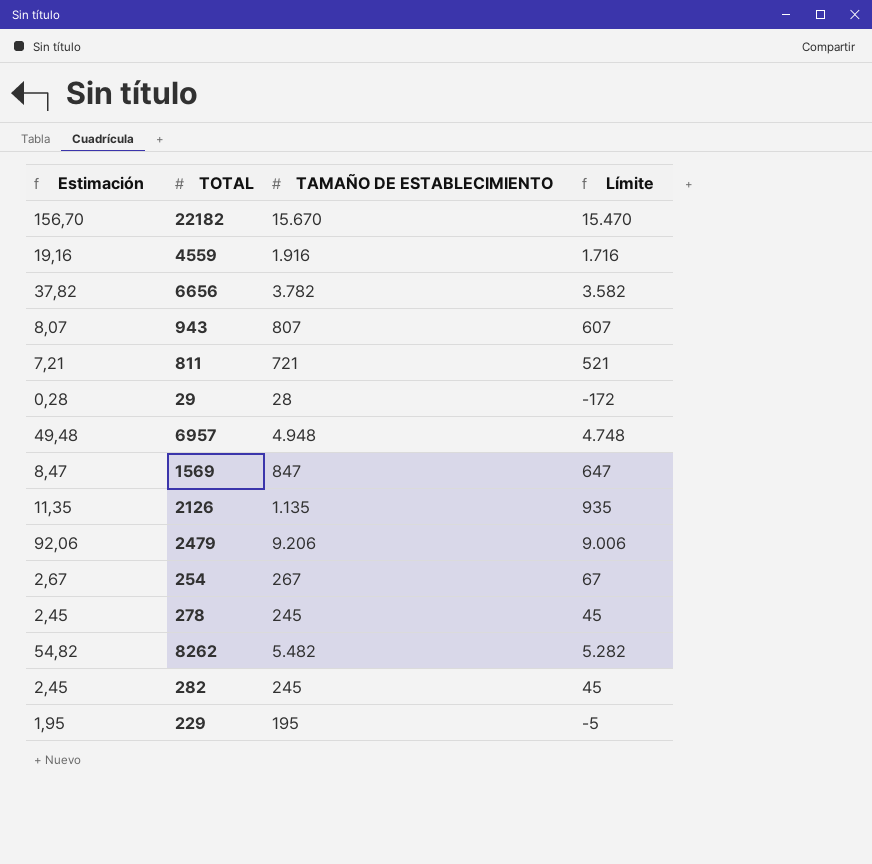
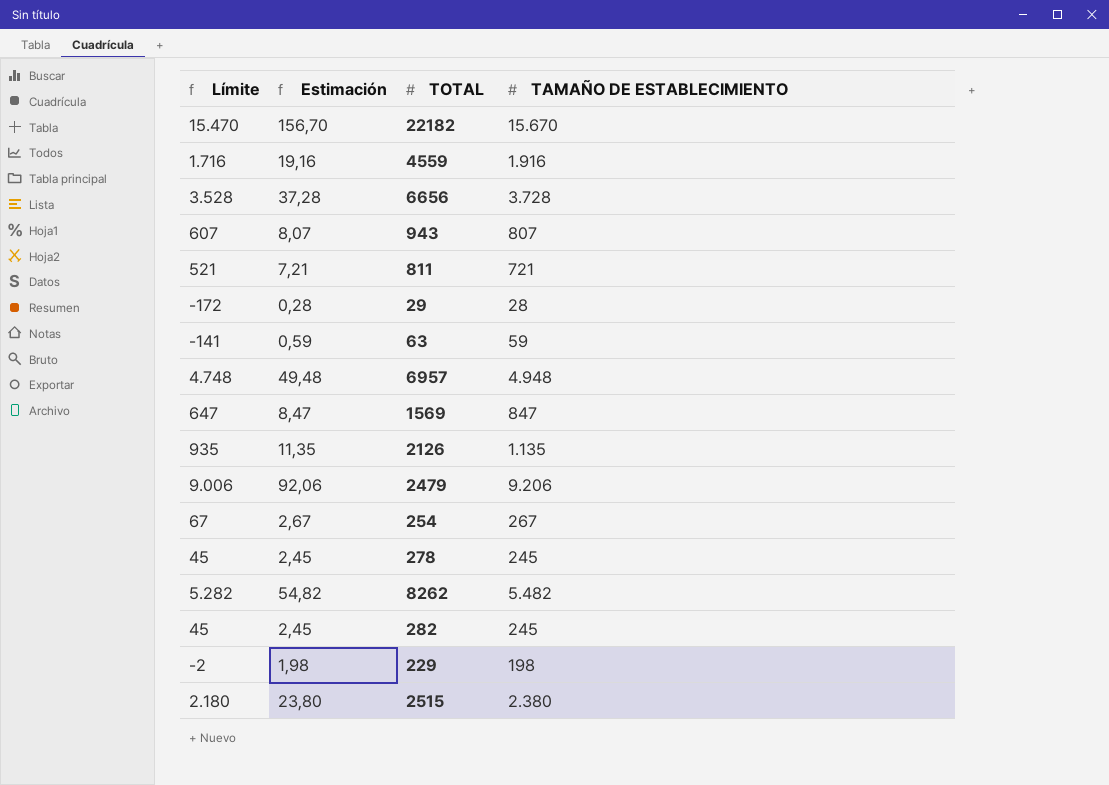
column Límite | position: 4 -> 1
6656 | Límite: 3.582 -> 3.528
6656 | Estimación: 37,82 -> 37,28
6656 | TAMAÑO DE ESTABLECIMIENTO: 3.782 -> 3.728
row 63: none -> -141 | 0,59 | 59
229 | Límite: -5 -> -2
229 | Estimación: 1,95 -> 1,98
229 | TAMAÑO DE ESTABLECIMIENTO: 195 -> 198
row 2515: none -> 2.180 | 23,80 | 2.380

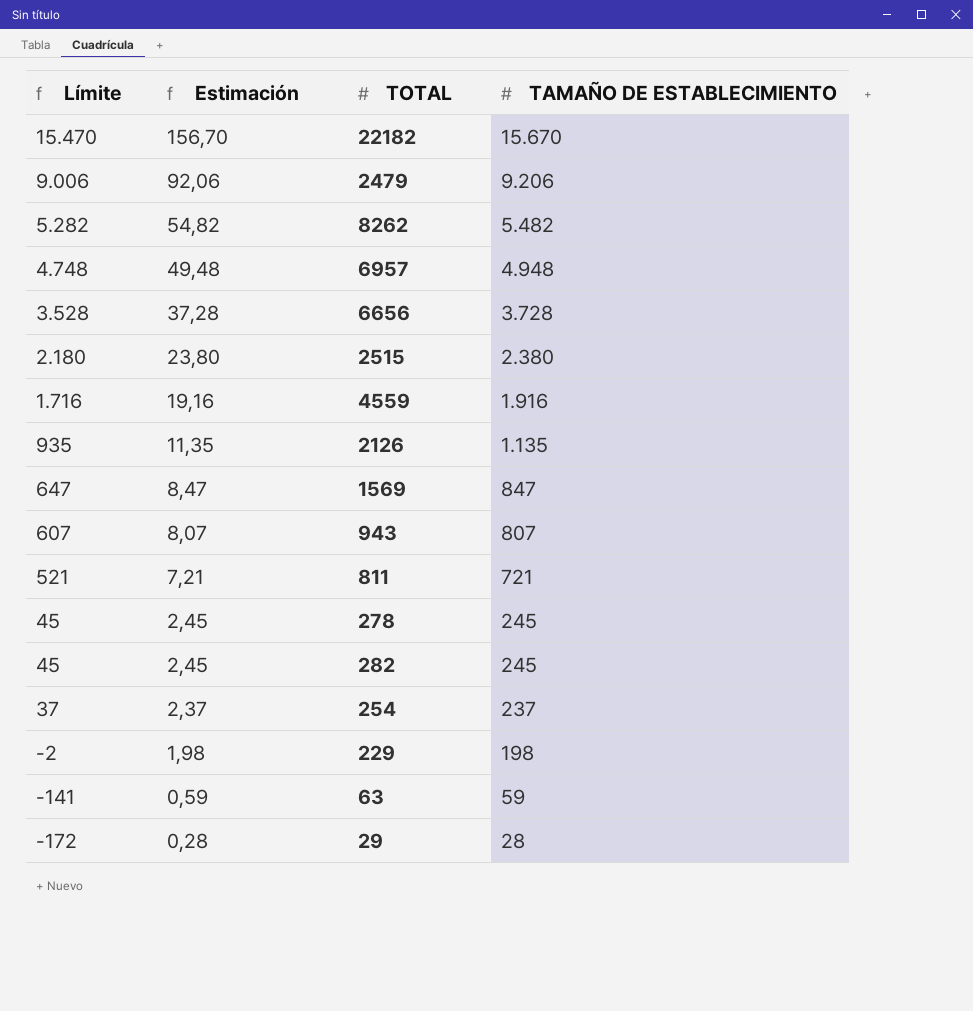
row order: none -> Límite descending
254 | Límite: 67 -> 37
254 | Estimación: 2,67 -> 2,37
254 | TAMAÑO DE ESTABLECIMIENTO: 267 -> 237

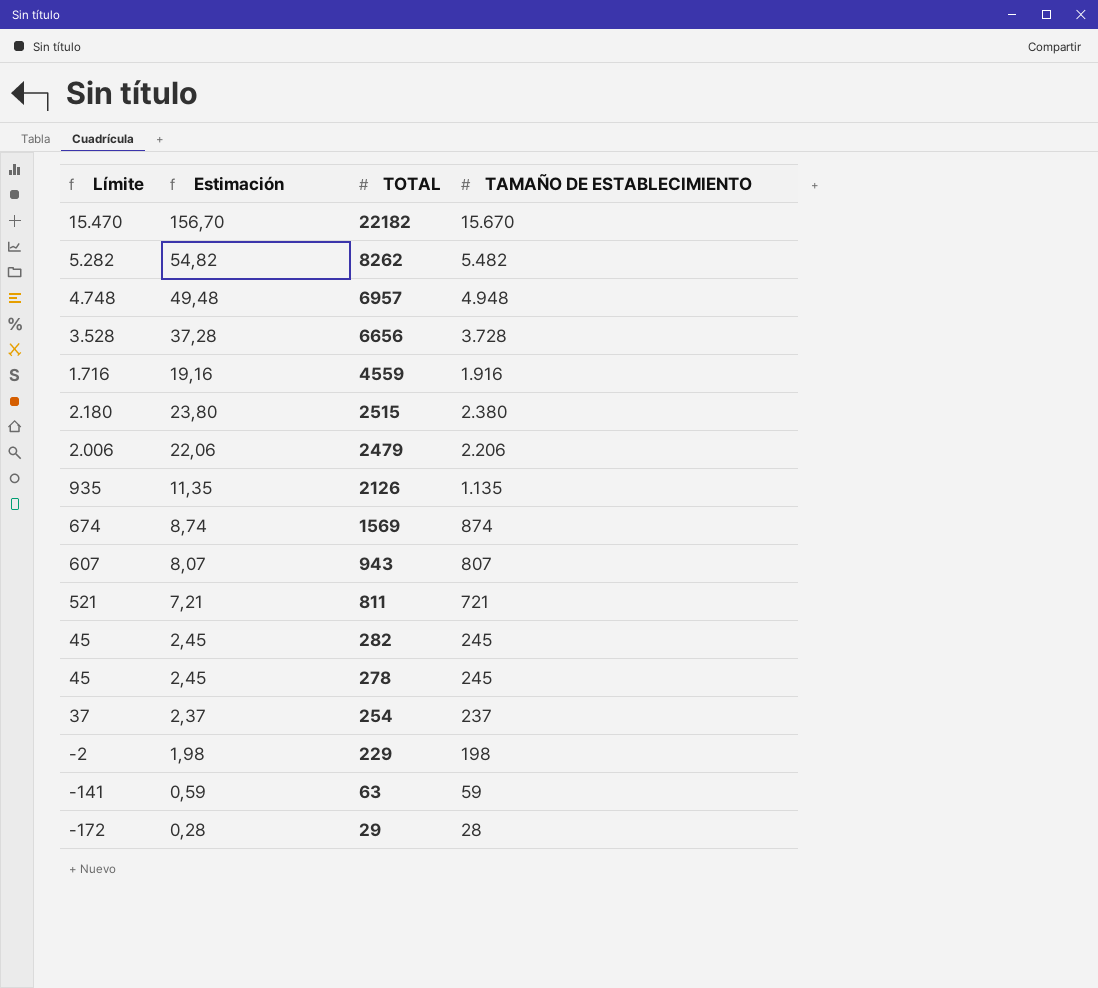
row order: Límite descending -> TOTAL descending
2479 | Límite: 9.006 -> 2.006
2479 | Estimación: 92,06 -> 22,06
2479 | TAMAÑO DE ESTABLECIMIENTO: 9.206 -> 2.206
1569 | Límite: 647 -> 674
1569 | Estimación: 8,47 -> 8,74
1569 | TAMAÑO DE ESTABLECIMIENTO: 847 -> 874

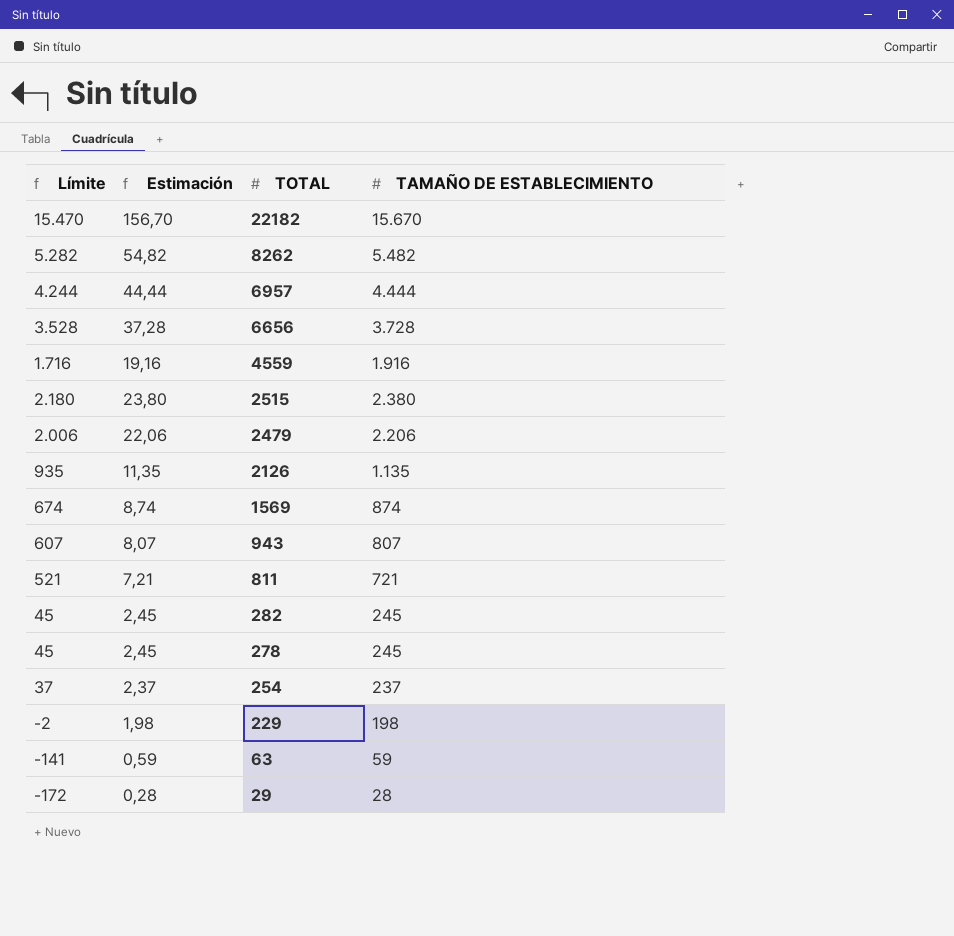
6957 | Límite: 4.748 -> 4.244
6957 | Estimación: 49,48 -> 44,44
6957 | TAMAÑO DE ESTABLECIMIENTO: 4.948 -> 4.444

